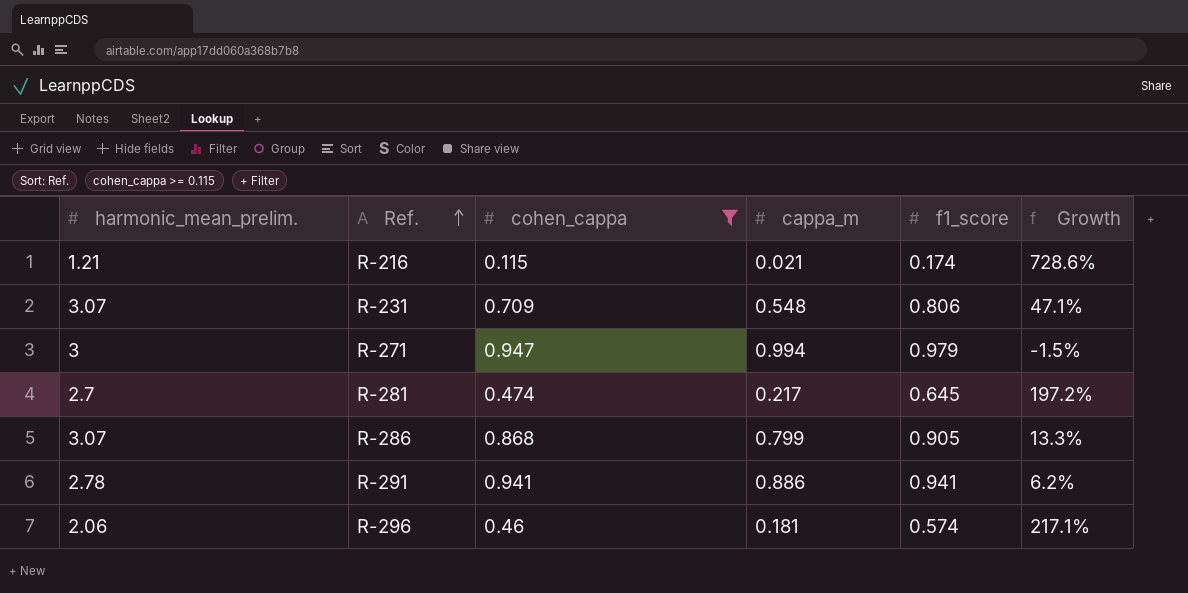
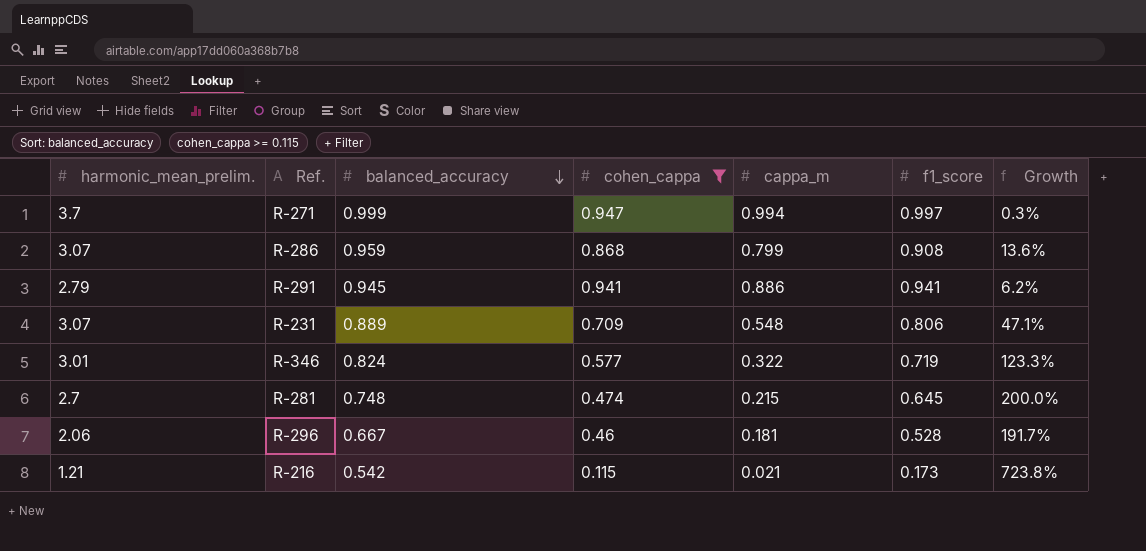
row order: Ref. ascending -> balanced_accuracy descending
column balanced_accuracy | position: none -> 3
R-271 | harmonic_mean_prelim.: 3 -> 3.7
R-271 | f1_score: 0.979 -> 0.997
R-271 | Growth: -1.5% -> 0.3%
R-286 | f1_score: 0.905 -> 0.908
R-286 | Growth: 13.3% -> 13.6%
R-291 | harmonic_mean_prelim.: 2.78 -> 2.79
row R-346: none -> 3.01 | 0.824 | 0.577 | 0.322 | 0.719 | 123.3%
R-281 | cappa_m: 0.217 -> 0.215
R-281 | Growth: 197.2% -> 200.0%
R-296 | f1_score: 0.574 -> 0.528
R-296 | Growth: 217.1% -> 191.7%
R-216 | f1_score: 0.174 -> 0.173
R-216 | Growth: 728.6% -> 723.8%

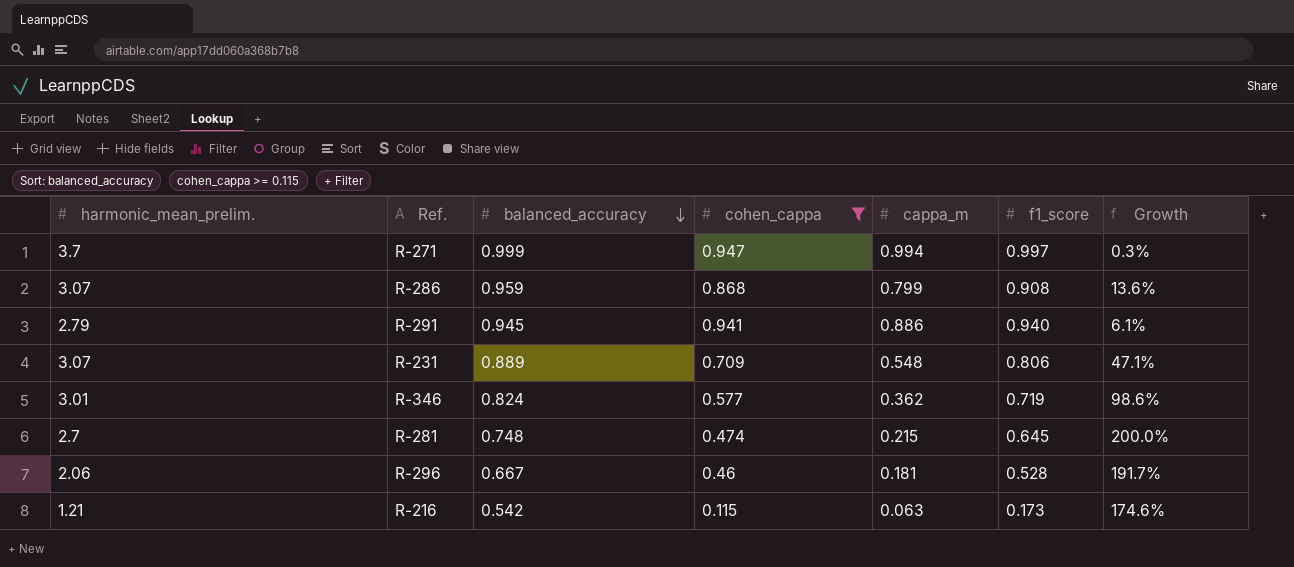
R-291 | f1_score: 0.941 -> 0.940
R-291 | Growth: 6.2% -> 6.1%
R-346 | cappa_m: 0.322 -> 0.362
R-346 | Growth: 123.3% -> 98.6%
R-216 | cappa_m: 0.021 -> 0.063
R-216 | Growth: 723.8% -> 174.6%

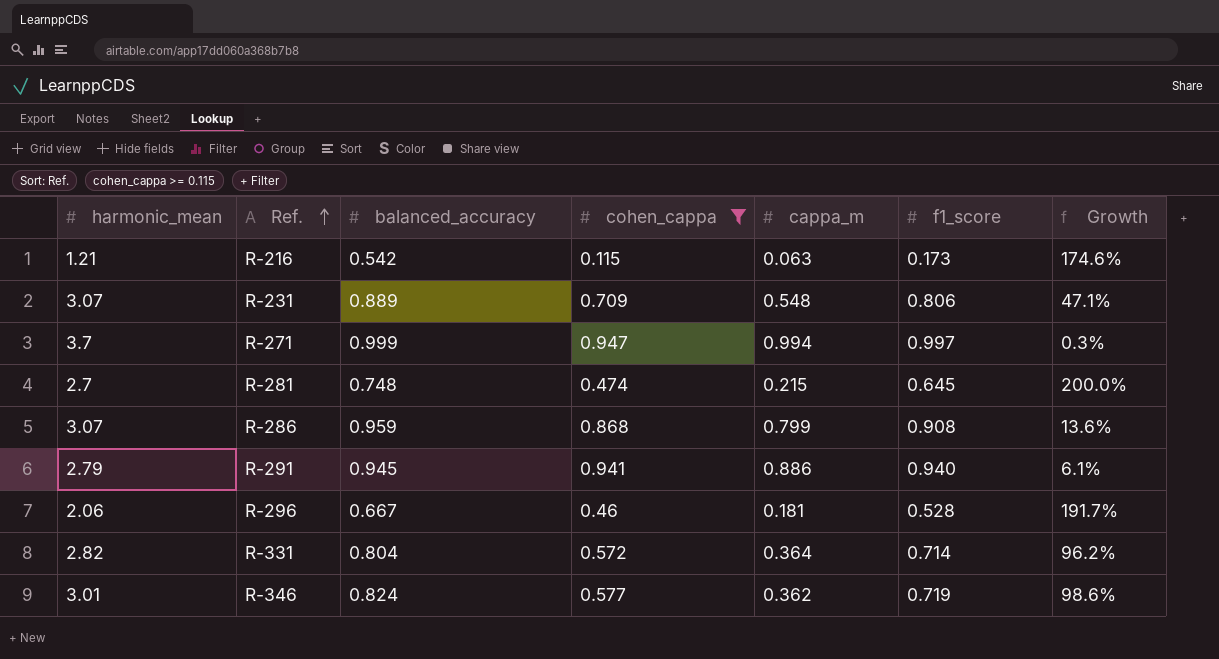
row order: balanced_accuracy descending -> Ref. ascending
column name: harmonic_mean_prelim. -> harmonic_mean
row R-331: none -> 2.82 | 0.804 | 0.572 | 0.364 | 0.714 | 96.2%

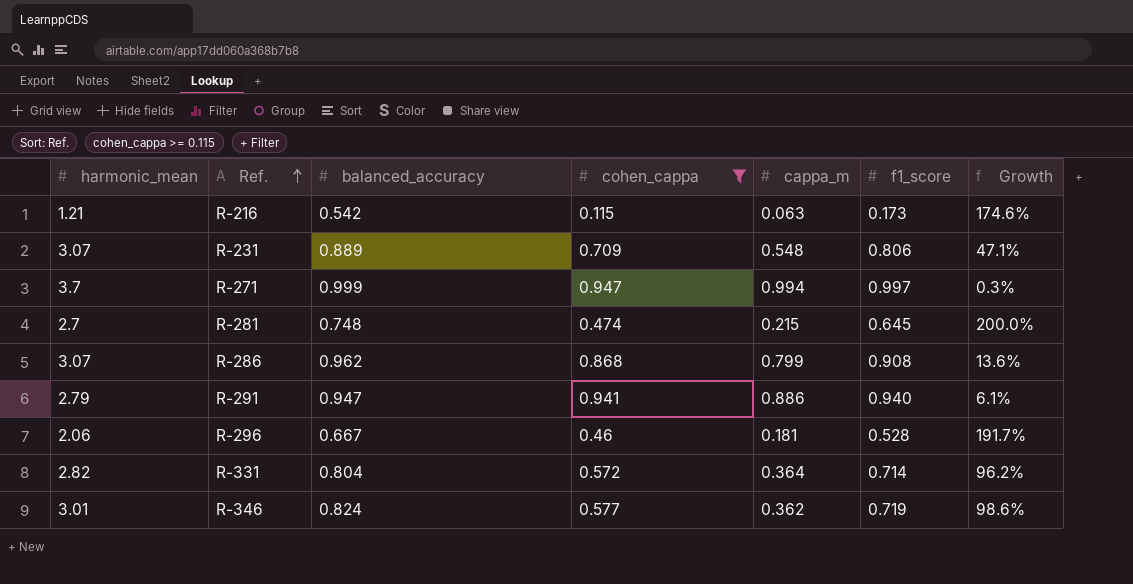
R-286 | balanced_accuracy: 0.959 -> 0.962
R-291 | balanced_accuracy: 0.945 -> 0.947

